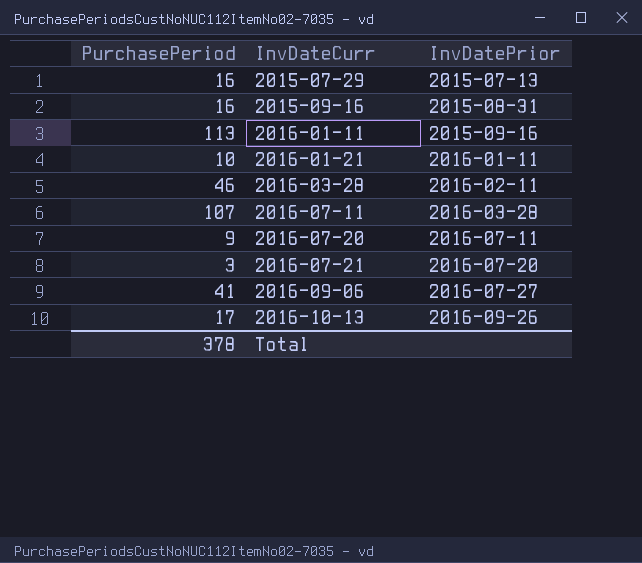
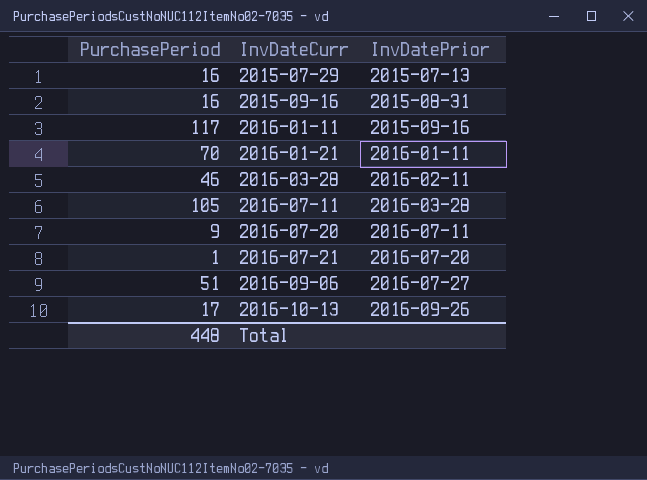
2016-01-11 | PurchasePeriod: 113 -> 117
2016-01-21 | PurchasePeriod: 10 -> 70
2016-07-11 | PurchasePeriod: 107 -> 105
2016-07-21 | PurchasePeriod: 3 -> 1
2016-09-06 | PurchasePeriod: 41 -> 51
Total | PurchasePeriod: 378 -> 448

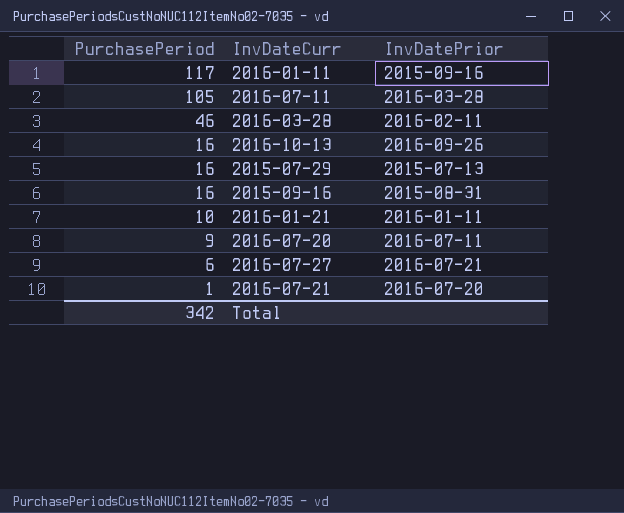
row order: InvDateCurr ascending -> PurchasePeriod descending
row 2016-09-06: 51 | 2016-07-27 -> none
2016-10-13 | PurchasePeriod: 17 -> 16
2016-01-21 | PurchasePeriod: 70 -> 10
row 2016-07-27: none -> 6 | 2016-07-21
Total | PurchasePeriod: 448 -> 342

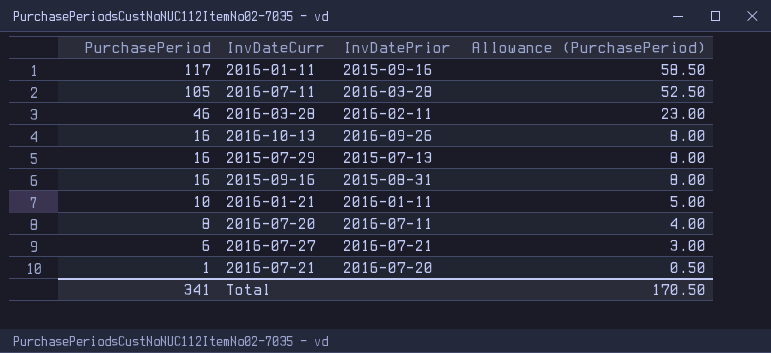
column Allowance (PurchasePeriod) | formula: none -> [PurchasePeriod] * 0.5
2016-07-20 | PurchasePeriod: 9 -> 8
Total | PurchasePeriod: 342 -> 341

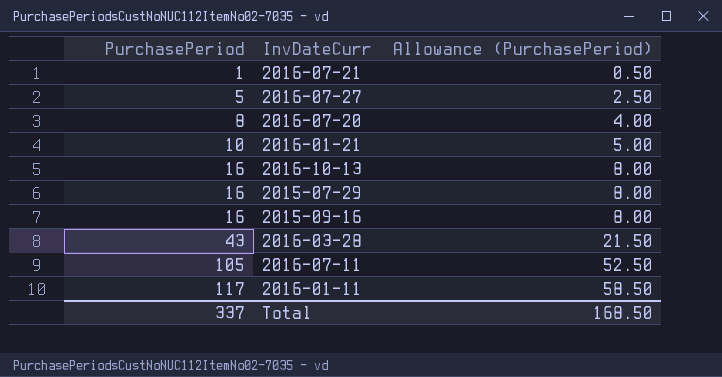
row order: PurchasePeriod descending -> PurchasePeriod ascending
column InvDatePrior | position: 3 -> none
2016-07-27 | PurchasePeriod: 6 -> 5
2016-07-27 | Allowance (PurchasePeriod): 3.00 -> 2.50
2016-03-28 | PurchasePeriod: 46 -> 43
2016-03-28 | Allowance (PurchasePeriod): 23.00 -> 21.50
Total | PurchasePeriod: 341 -> 337
Total | Allowance (PurchasePeriod): 170.50 -> 168.50

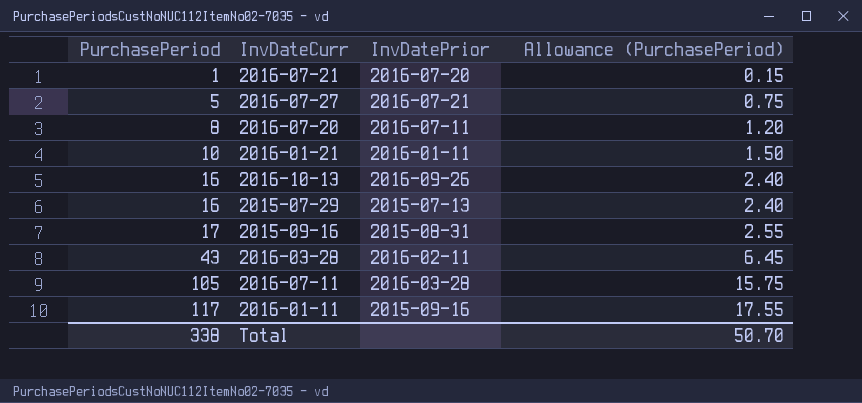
column InvDatePrior | position: none -> 3
column Allowance (PurchasePeriod) | formula: [PurchasePeriod] * 0.5 -> [PurchasePeriod] * 0.15
2015-09-16 | PurchasePeriod: 16 -> 17
Total | PurchasePeriod: 337 -> 338
Total | Allowance (PurchasePeriod): 168.50 -> 50.70

